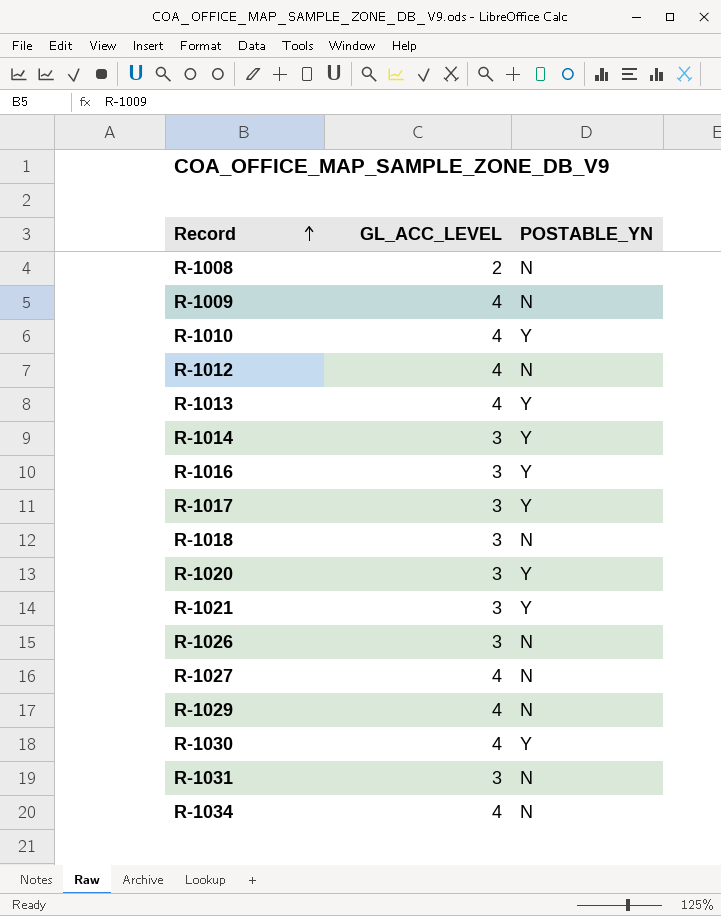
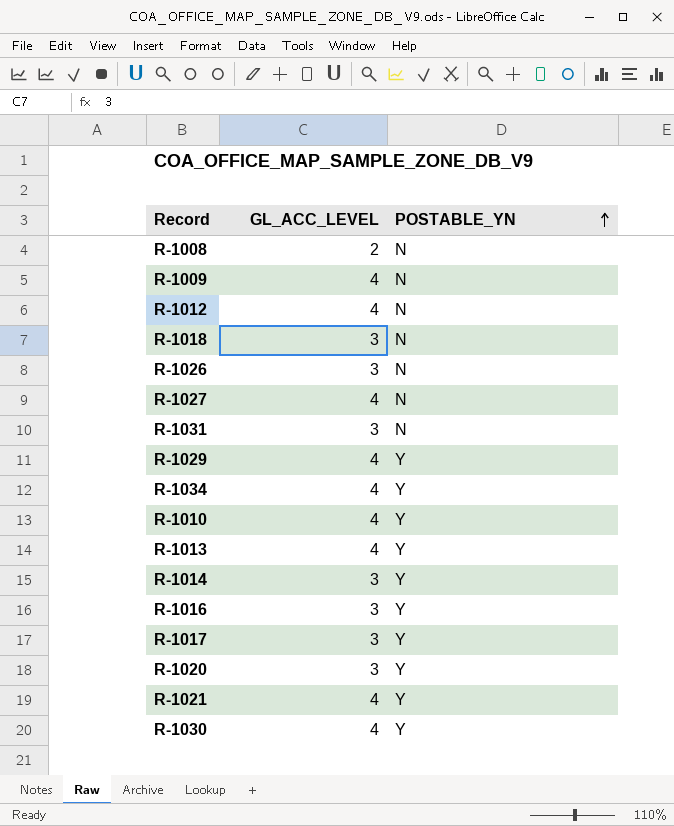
row order: Record ascending -> POSTABLE_YN ascending
R-1029 | POSTABLE_YN: N -> Y
R-1034 | POSTABLE_YN: N -> Y
R-1021 | GL_ACC_LEVEL: 3 -> 4

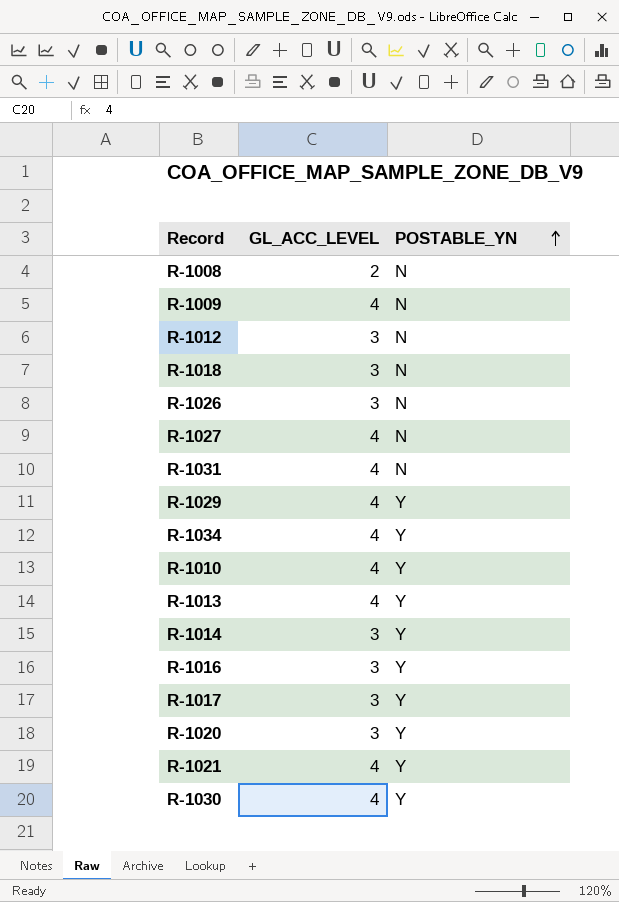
R-1012 | GL_ACC_LEVEL: 4 -> 3
R-1031 | GL_ACC_LEVEL: 3 -> 4

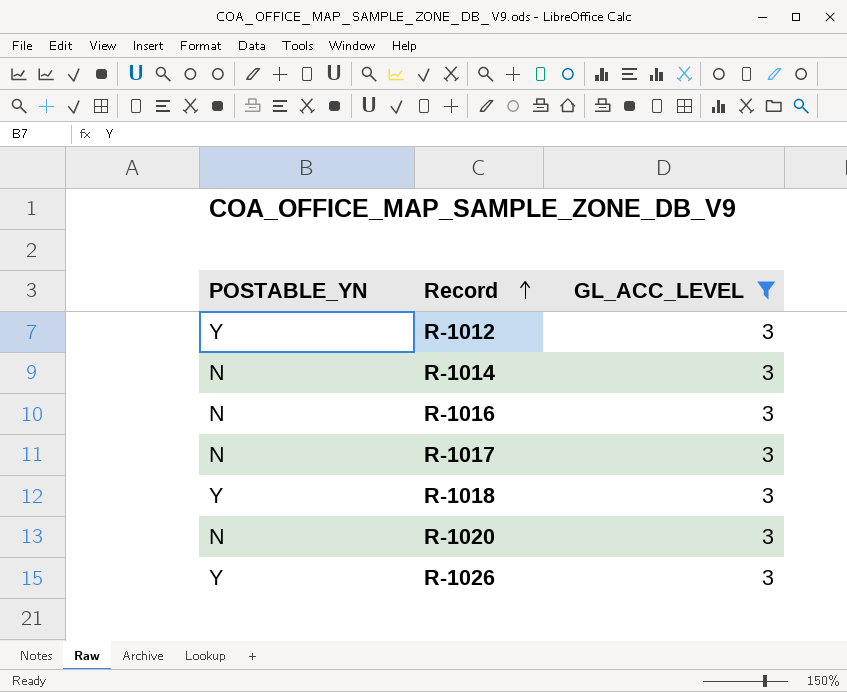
filter: none -> GL_ACC_LEVEL = 3
row order: POSTABLE_YN ascending -> Record ascending
column POSTABLE_YN | position: 3 -> 1
R-1012 | POSTABLE_YN: N -> Y
R-1014 | POSTABLE_YN: Y -> N
R-1016 | POSTABLE_YN: Y -> N
R-1017 | POSTABLE_YN: Y -> N
R-1018 | POSTABLE_YN: N -> Y
R-1020 | POSTABLE_YN: Y -> N
R-1026 | POSTABLE_YN: N -> Y

